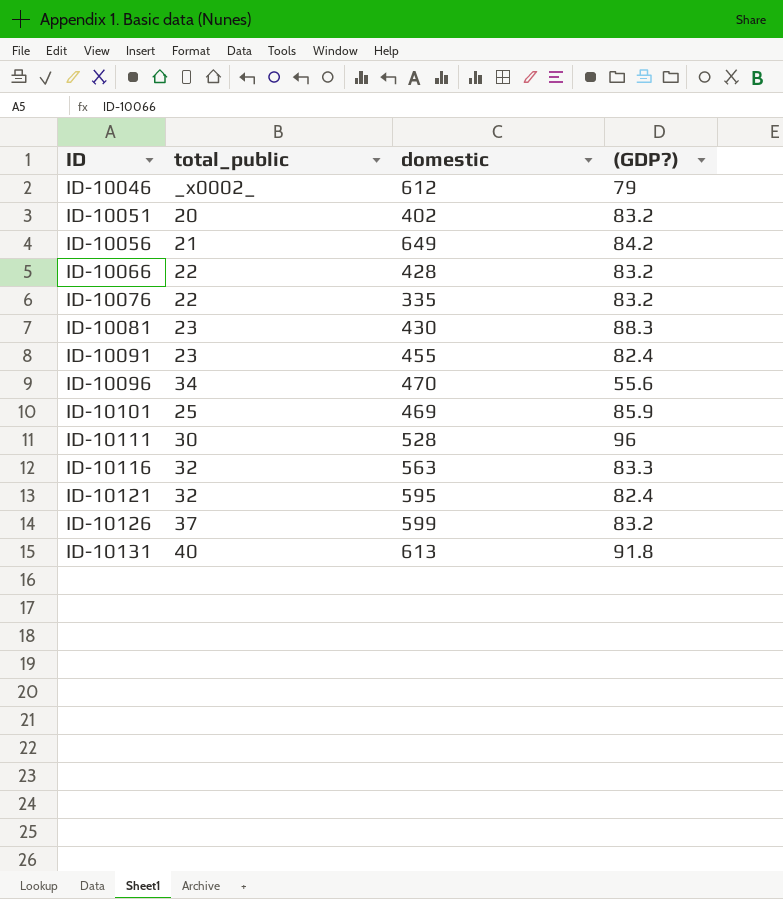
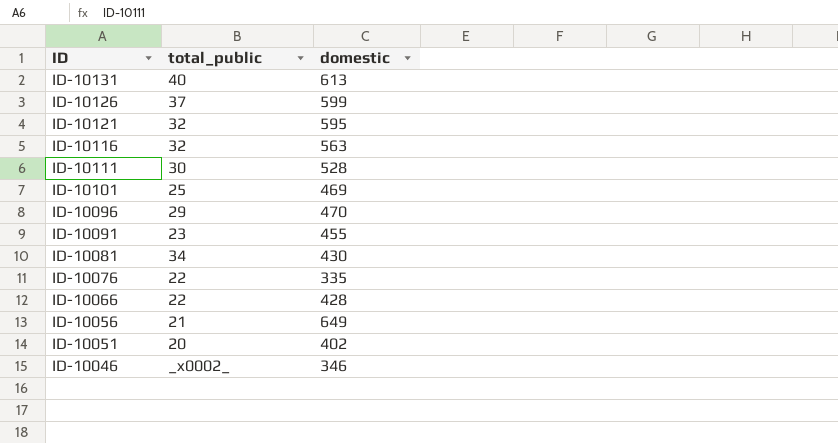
row order: ID ascending -> ID descending
column (GDP?) | position: 4 -> none
ID-10096 | total_public: 34 -> 29
ID-10081 | total_public: 23 -> 34
ID-10046 | domestic: 612 -> 346

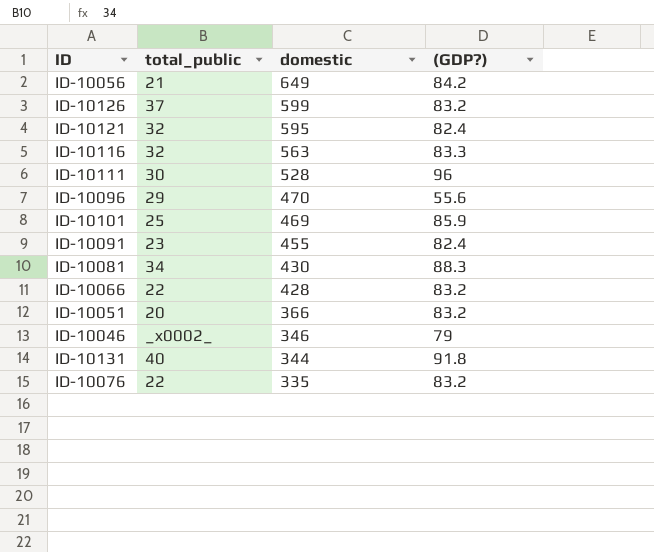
row order: ID descending -> domestic descending
column (GDP?) | position: none -> 4
ID-10051 | domestic: 402 -> 366
ID-10131 | domestic: 613 -> 344

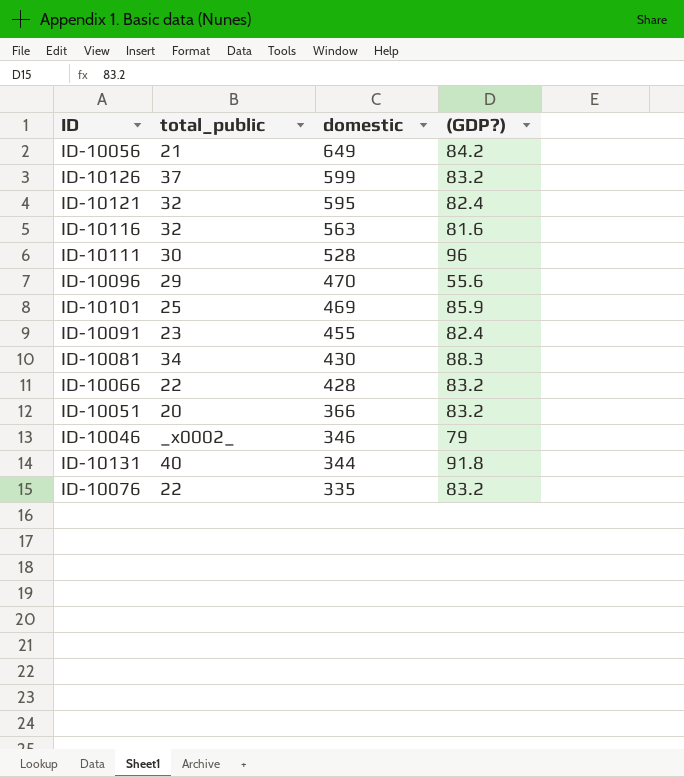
ID-10116 | (GDP?): 83.3 -> 81.6

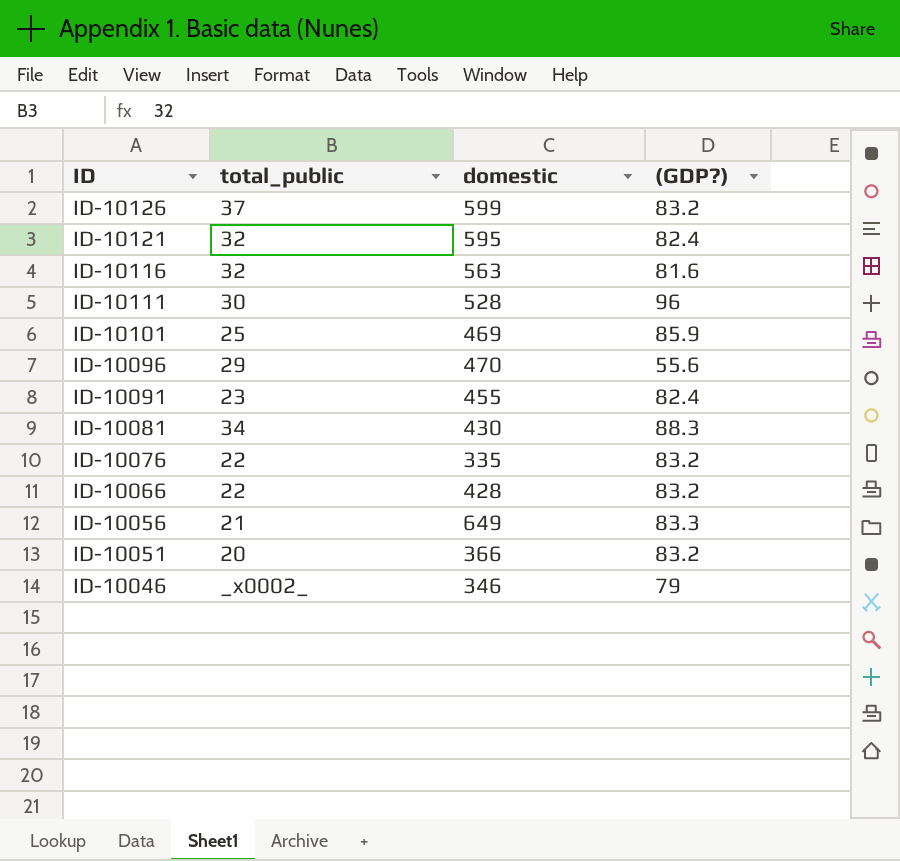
row order: domestic descending -> ID descending
row ID-10131: 40 | 344 | 91.8 -> none
ID-10056 | (GDP?): 84.2 -> 83.3

